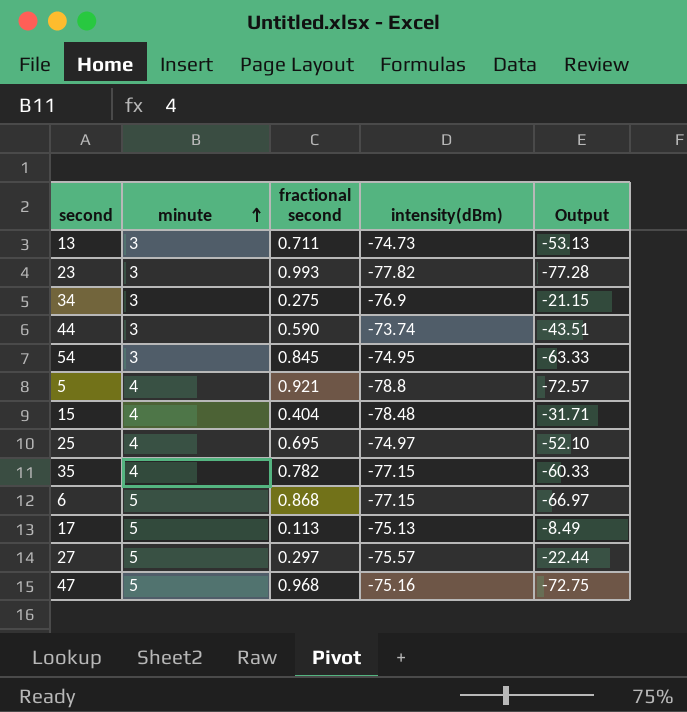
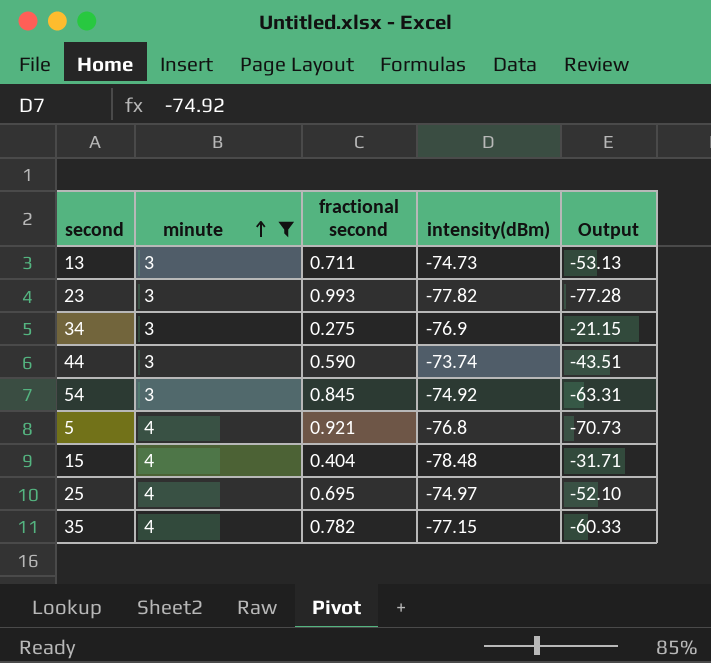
filter: none -> minute != 5
54 | intensity(dBm): -74.95 -> -74.92
54 | Output: -63.33 -> -63.31
5 | intensity(dBm): -78.8 -> -76.8
5 | Output: -72.57 -> -70.73

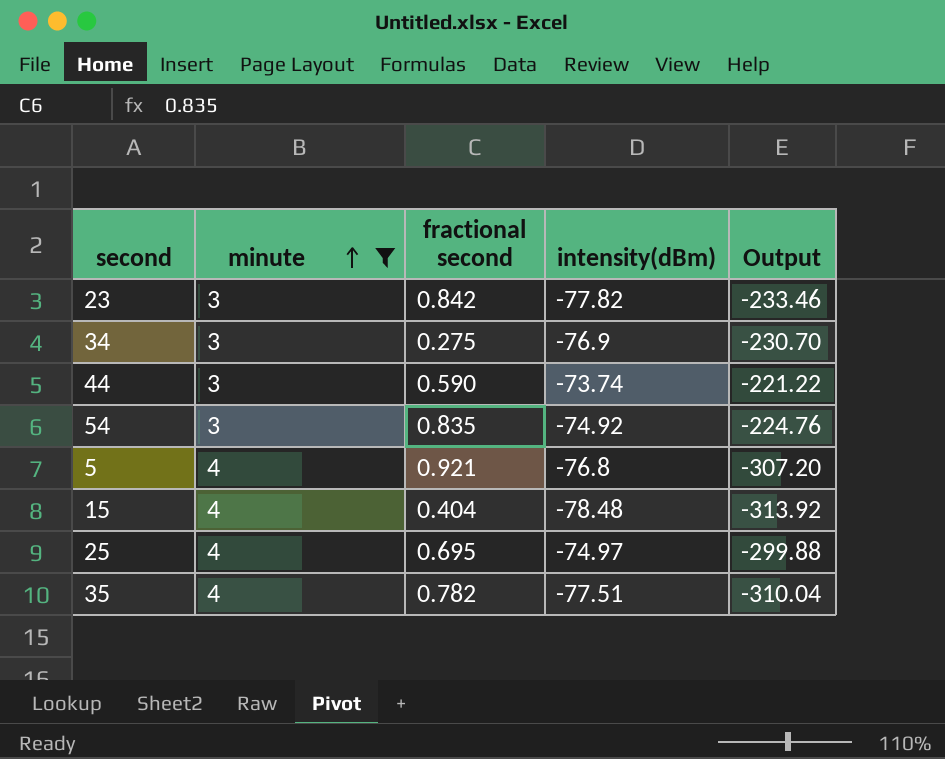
column Output | formula: [fractional second] * [intensity(dBm)] -> [minute] * [intensity(dBm)]
row 13: 3 | 0.711 | -74.73 | -53.13 -> none
23 | fractional second: 0.993 -> 0.842
54 | fractional second: 0.845 -> 0.835
35 | intensity(dBm): -77.15 -> -77.51

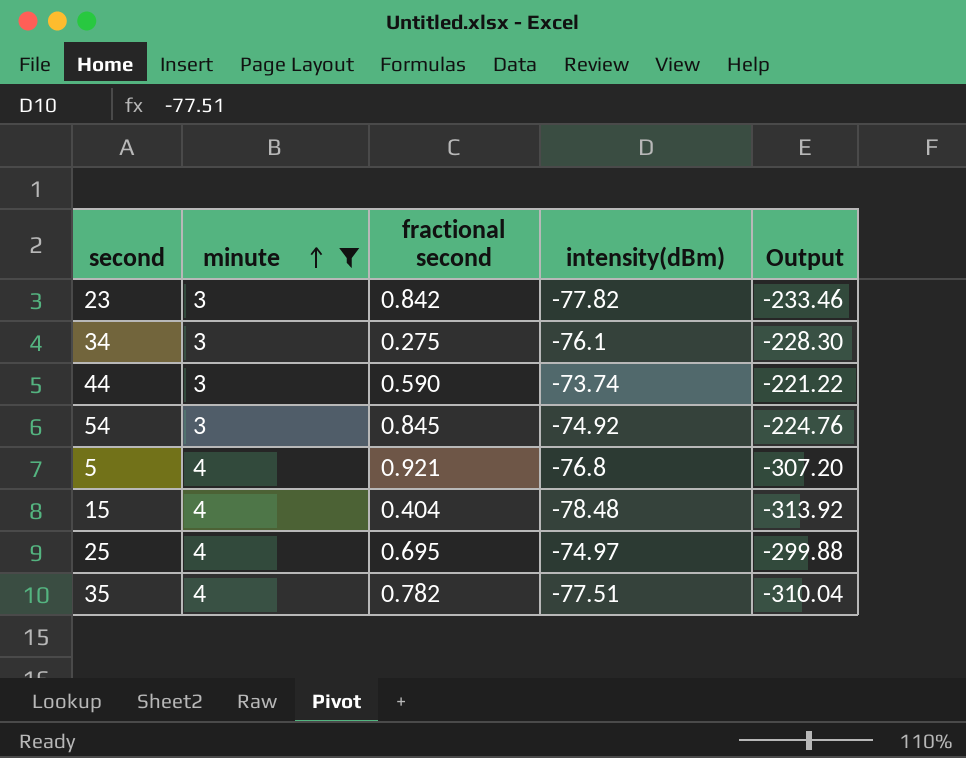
34 | intensity(dBm): -76.9 -> -76.1
34 | Output: -230.70 -> -228.30
54 | fractional second: 0.835 -> 0.845

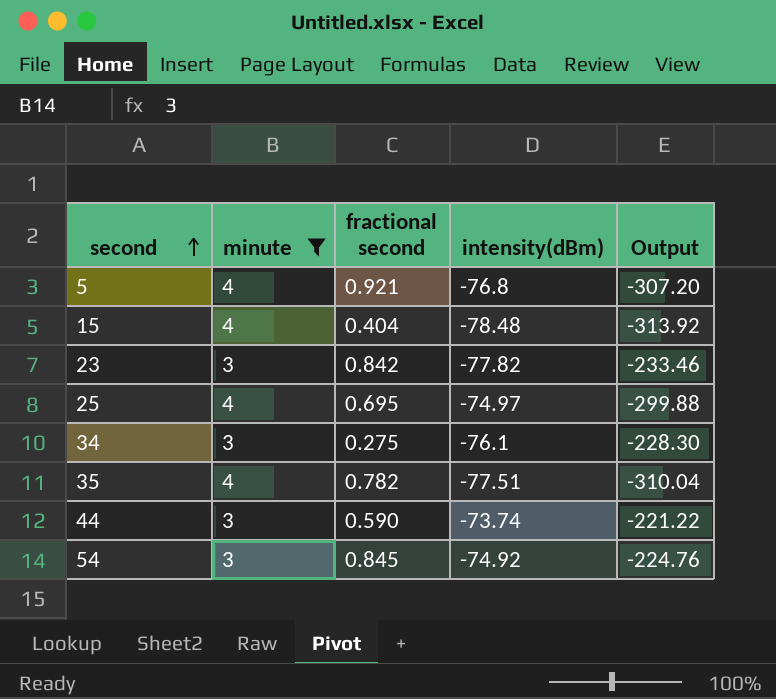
row order: minute ascending -> second ascending

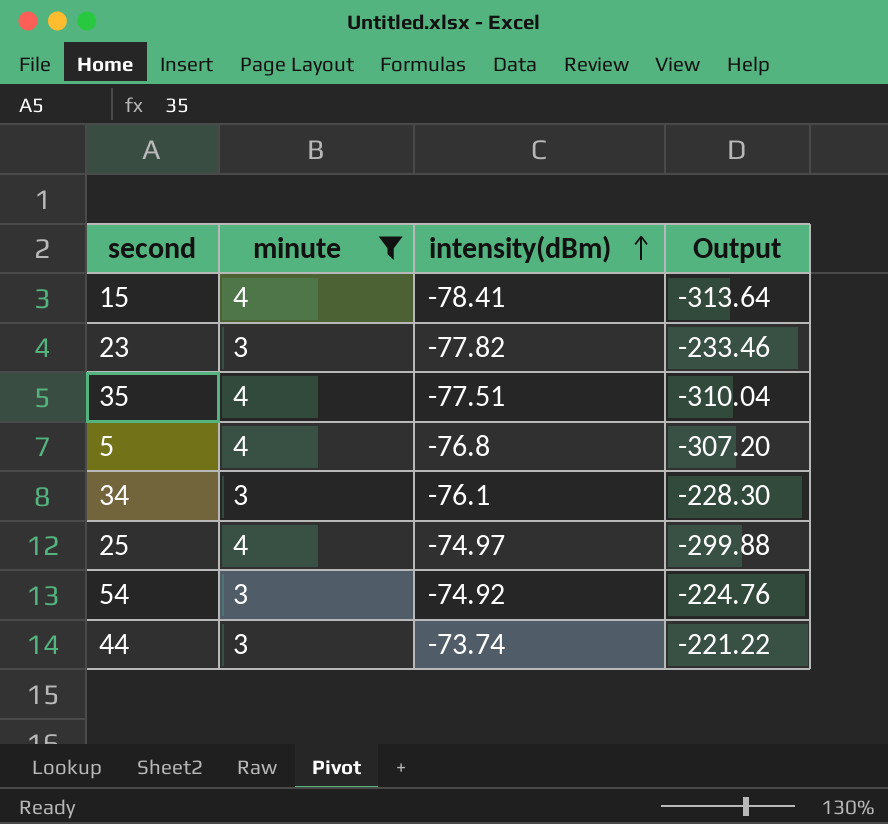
row order: second ascending -> intensity(dBm) ascending
column fractional second | position: 3 -> none
15 | intensity(dBm): -78.48 -> -78.41
15 | Output: -313.92 -> -313.64

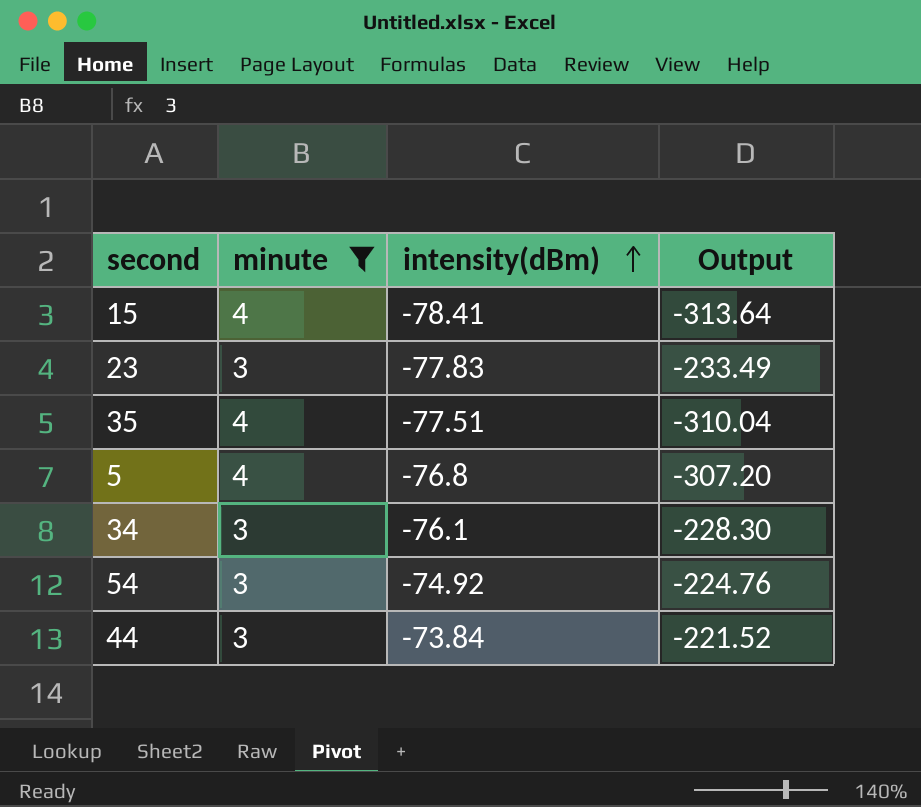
row 25: 4 | -74.97 | -299.88 -> none
23 | intensity(dBm): -77.82 -> -77.83
23 | Output: -233.46 -> -233.49
44 | intensity(dBm): -73.74 -> -73.84
44 | Output: -221.22 -> -221.52

